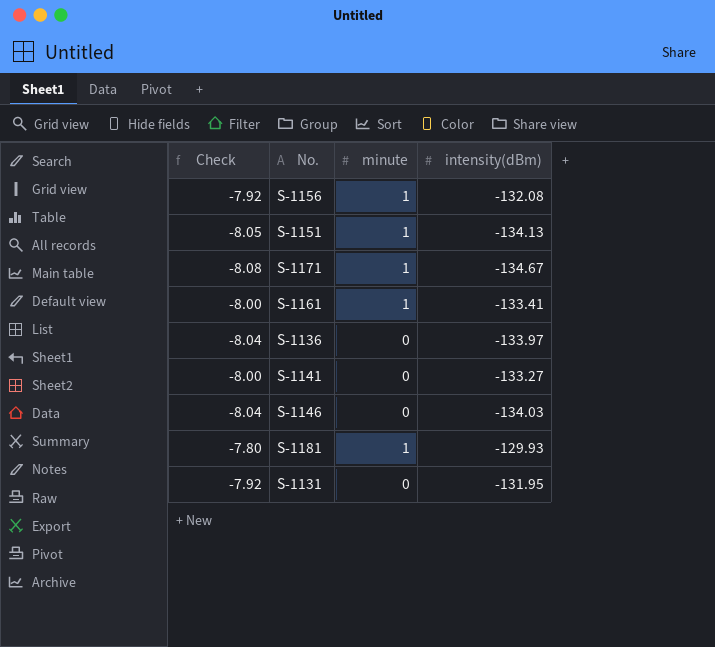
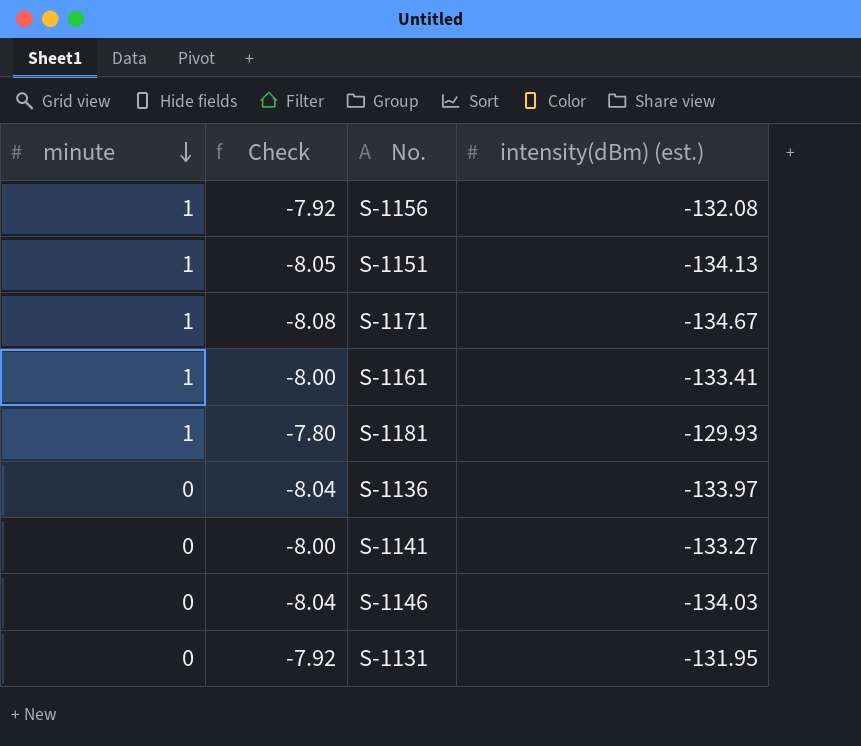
row order: none -> minute descending
column minute | position: 3 -> 1
column name: intensity(dBm) -> intensity(dBm) (est.)

